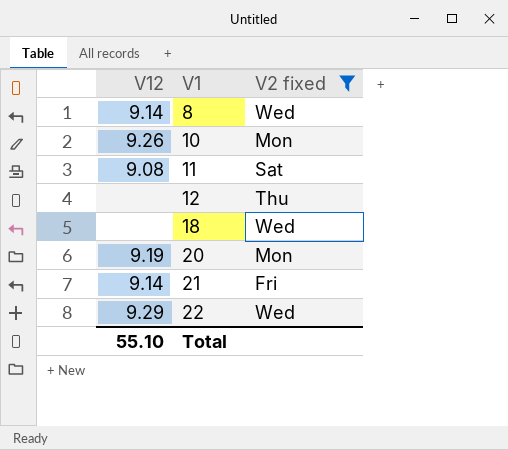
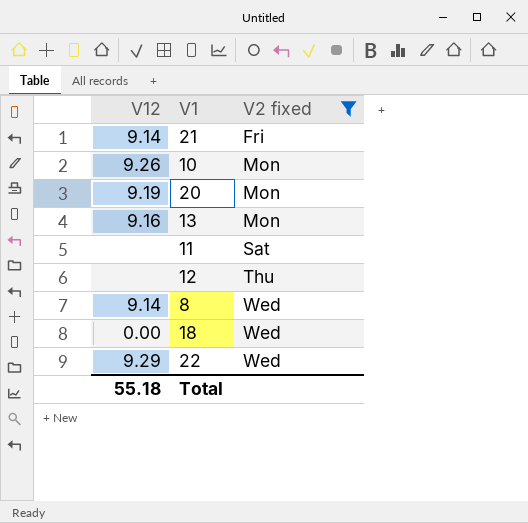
row order: V1 ascending -> V2 fixed ascending
row 13: none -> 9.16 | Mon
11 | V12: 9.08 -> none
18 | V12: none -> 0.00
Total | V12: 55.10 -> 55.18

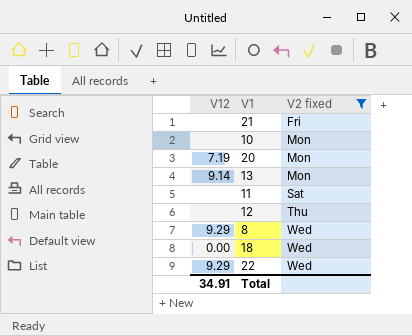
21 | V12: 9.14 -> none
10 | V12: 9.26 -> none
20 | V12: 9.19 -> 7.19
13 | V12: 9.16 -> 9.14
8 | V12: 9.14 -> 9.29
Total | V12: 55.18 -> 34.91

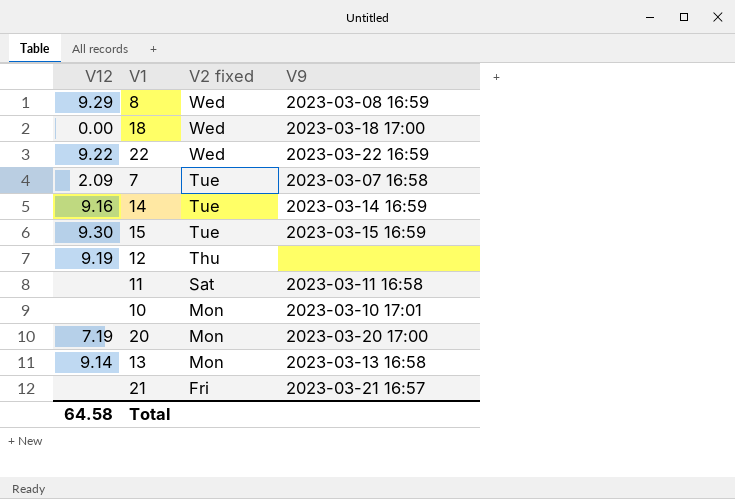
filter: V2 fixed != Tue -> none
row order: V2 fixed ascending -> V2 fixed descending
column V9 | position: none -> 4
22 | V12: 9.29 -> 9.22
12 | V12: none -> 9.19
Total | V12: 34.91 -> 64.58

